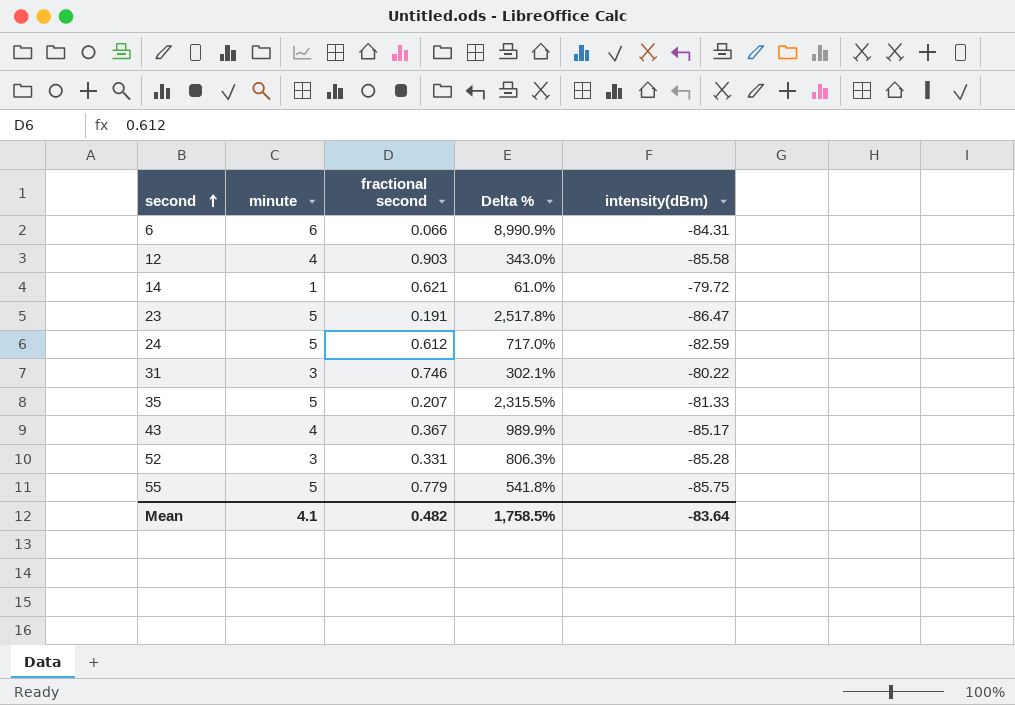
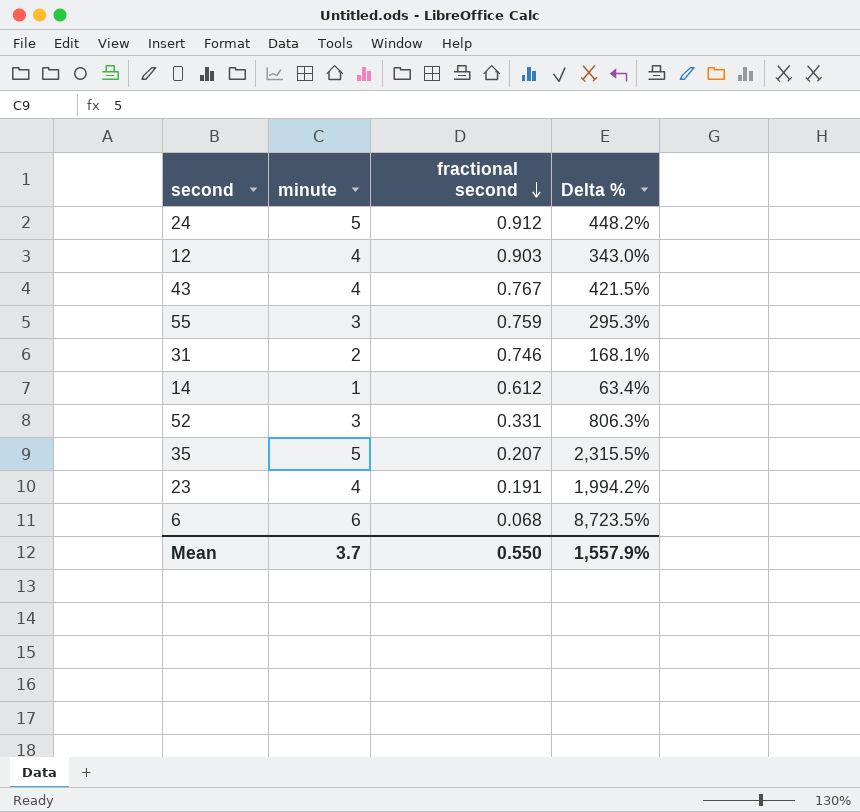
row order: second ascending -> fractional second descending
column intensity(dBm) | position: 5 -> none
24 | fractional second: 0.612 -> 0.912
24 | Delta %: 717.0% -> 448.2%
43 | fractional second: 0.367 -> 0.767
43 | Delta %: 989.9% -> 421.5%
55 | minute: 5 -> 3
55 | fractional second: 0.779 -> 0.759
55 | Delta %: 541.8% -> 295.3%
31 | minute: 3 -> 2
31 | Delta %: 302.1% -> 168.1%
14 | fractional second: 0.621 -> 0.612
14 | Delta %: 61.0% -> 63.4%
23 | minute: 5 -> 4
23 | Delta %: 2,517.8% -> 1,994.2%
6 | fractional second: 0.066 -> 0.068
6 | Delta %: 8,990.9% -> 8,723.5%
Mean | minute: 4.1 -> 3.7
Mean | fractional second: 0.482 -> 0.550
Mean | Delta %: 1,758.5% -> 1,557.9%

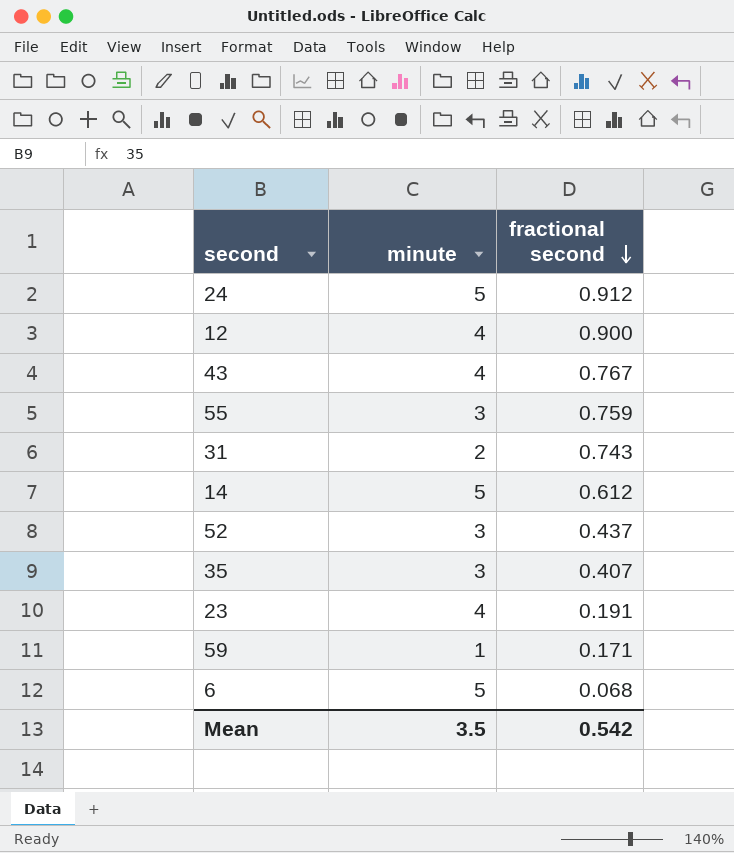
column Delta % | formula: ([minute] - [fractional second]) / [fractional second] -> none
12 | fractional second: 0.903 -> 0.900
31 | fractional second: 0.746 -> 0.743
14 | minute: 1 -> 5
52 | fractional second: 0.331 -> 0.437
35 | minute: 5 -> 3
35 | fractional second: 0.207 -> 0.407
row 59: none -> 1 | 0.171
6 | minute: 6 -> 5
Mean | minute: 3.7 -> 3.5
Mean | fractional second: 0.550 -> 0.542

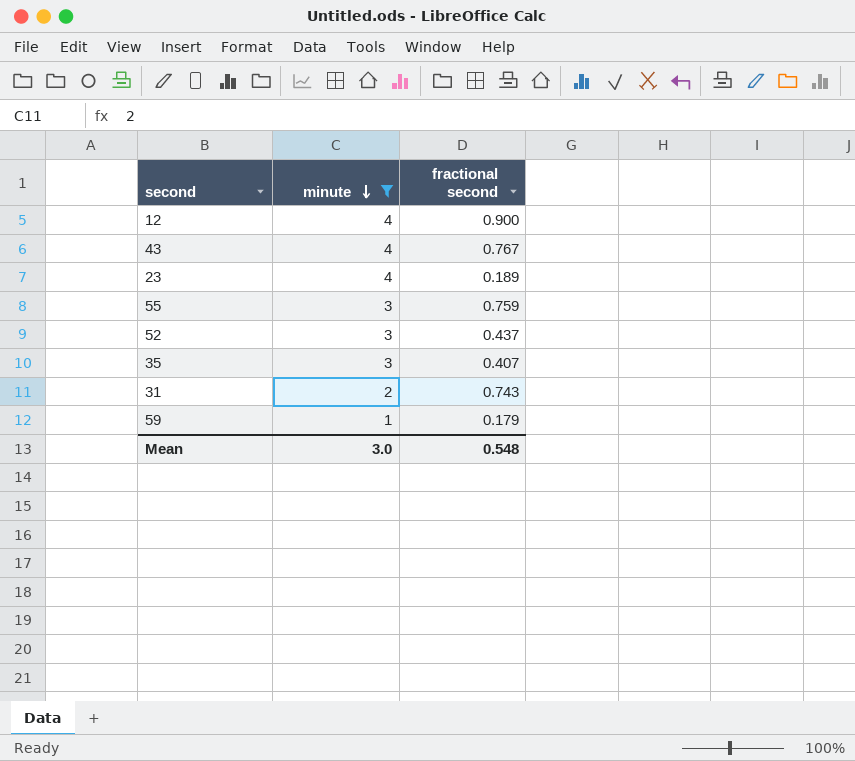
filter: none -> minute != 5
row order: fractional second descending -> minute descending
23 | fractional second: 0.191 -> 0.189
59 | fractional second: 0.171 -> 0.179
Mean | minute: 3.5 -> 3.0
Mean | fractional second: 0.542 -> 0.548

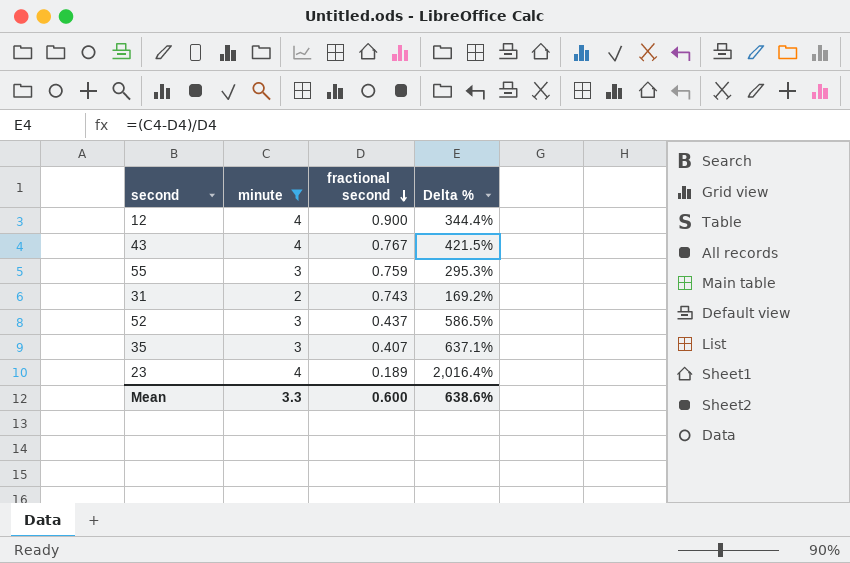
row order: minute descending -> fractional second descending
column Delta % | formula: none -> ([minute] - [fractional second]) / [fractional second]
row 59: 1 | 0.179 -> none
Mean | minute: 3.0 -> 3.3
Mean | fractional second: 0.548 -> 0.600

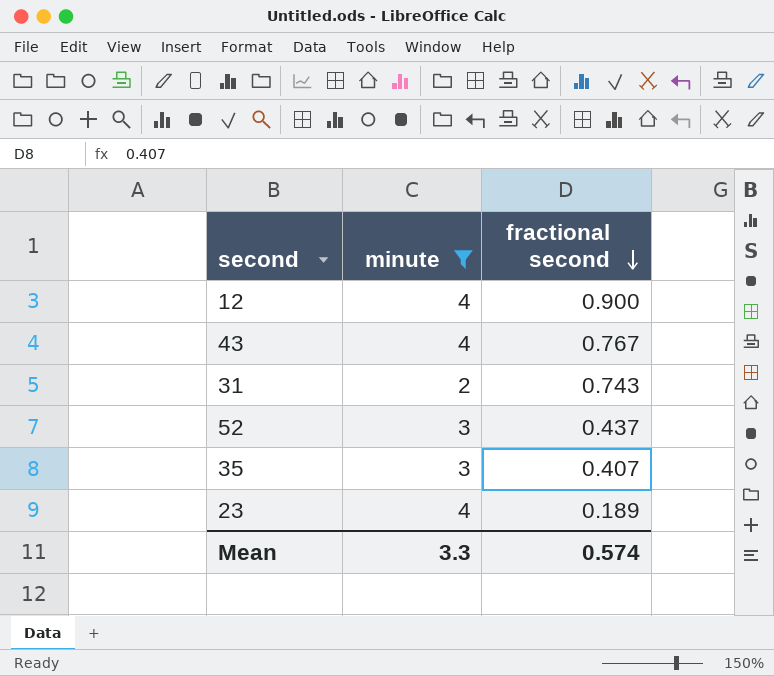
column Delta % | formula: ([minute] - [fractional second]) / [fractional second] -> none
row 55: 3 | 0.759 | 295.3% -> none
Mean | fractional second: 0.600 -> 0.574

